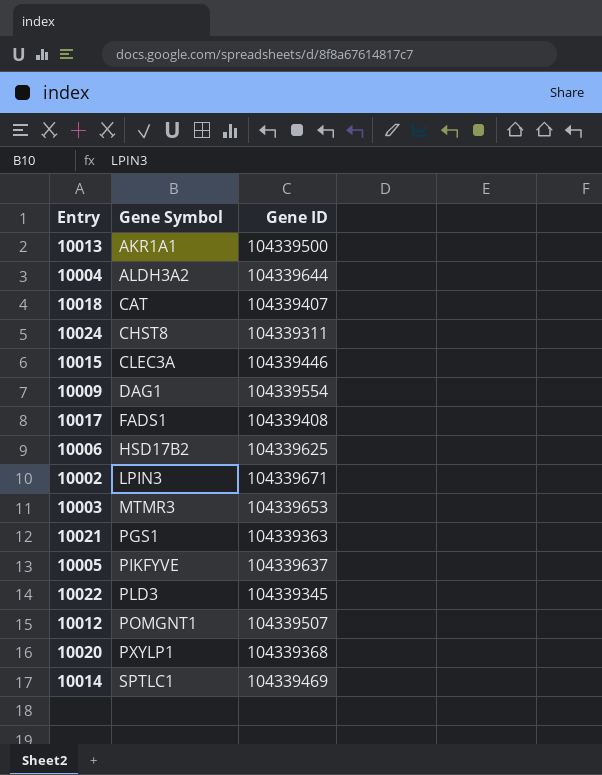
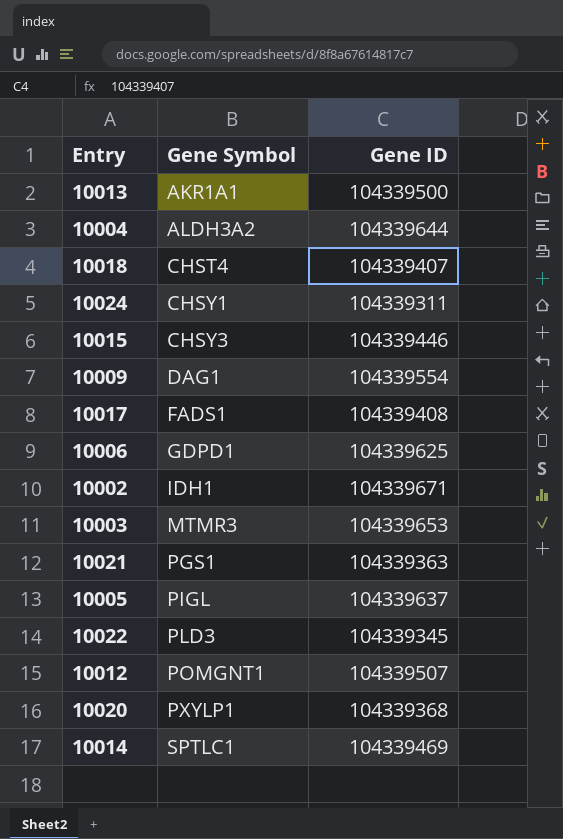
10018 | Gene Symbol: CAT -> CHST4
10024 | Gene Symbol: CHST8 -> CHSY1
10015 | Gene Symbol: CLEC3A -> CHSY3
10006 | Gene Symbol: HSD17B2 -> GDPD1
10002 | Gene Symbol: LPIN3 -> IDH1
10005 | Gene Symbol: PIKFYVE -> PIGL

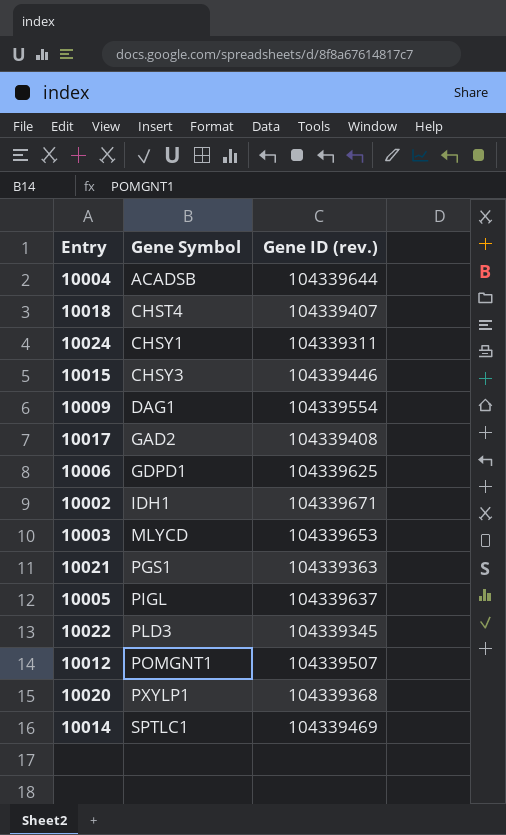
column name: Gene ID -> Gene ID (rev.)
row 10013: AKR1A1 | 104339500 -> none
10004 | Gene Symbol: ALDH3A2 -> ACADSB
10017 | Gene Symbol: FADS1 -> GAD2
10003 | Gene Symbol: MTMR3 -> MLYCD

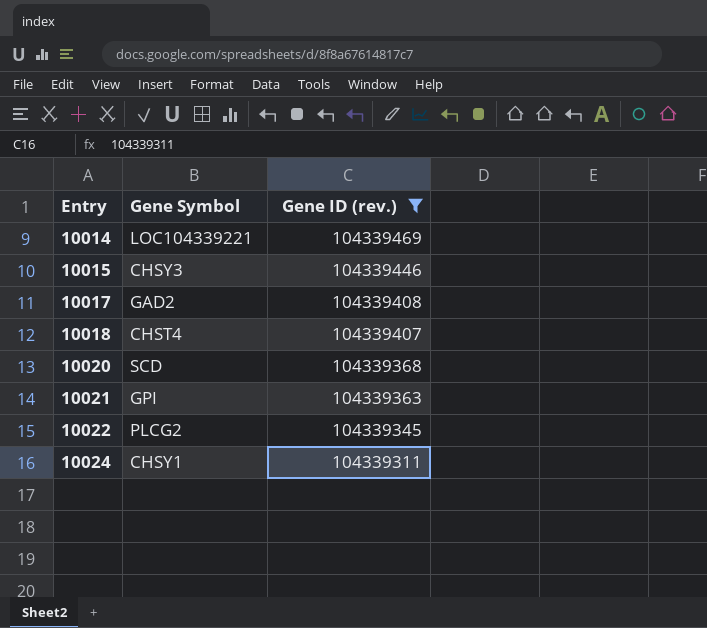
filter: none -> Gene ID (rev.) <= 104339469
row order: Gene Symbol ascending -> Entry ascending
10014 | Gene Symbol: SPTLC1 -> LOC104339221
10020 | Gene Symbol: PXYLP1 -> SCD
10021 | Gene Symbol: PGS1 -> GPI
10022 | Gene Symbol: PLD3 -> PLCG2

